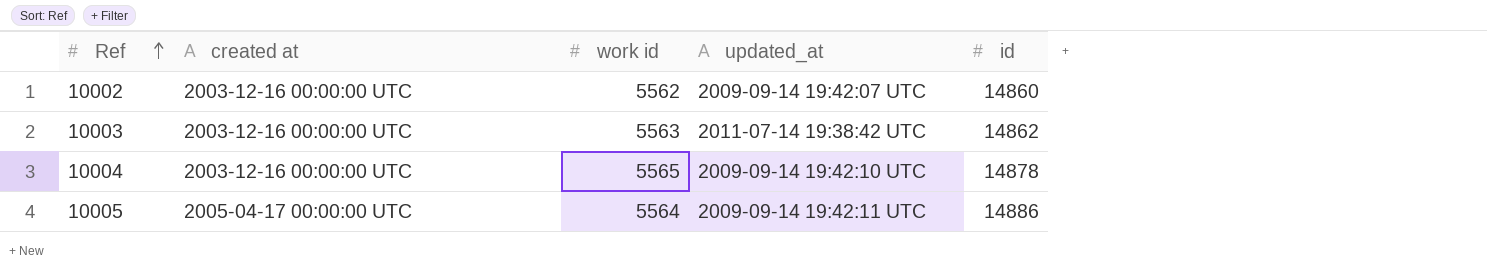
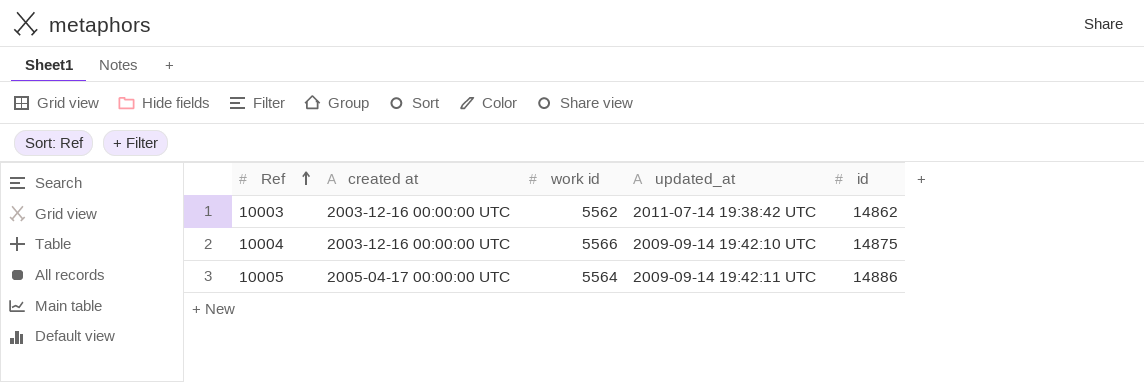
row 10002: 2003-12-16 00:00:00 UTC | 5562 | 2009-09-14 19:42:07 UTC | 14860 -> none
10003 | work id: 5563 -> 5562
10004 | work id: 5565 -> 5566
10004 | id: 14878 -> 14875

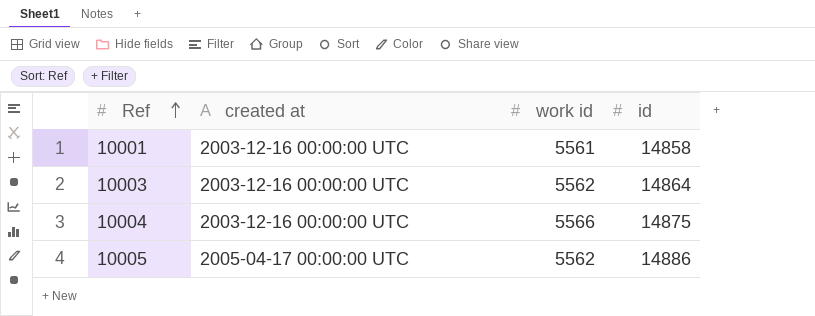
column updated_at | position: 4 -> none
row 10001: none -> 2003-12-16 00:00:00 UTC | 5561 | 14858
10003 | id: 14862 -> 14864
10005 | work id: 5564 -> 5562

